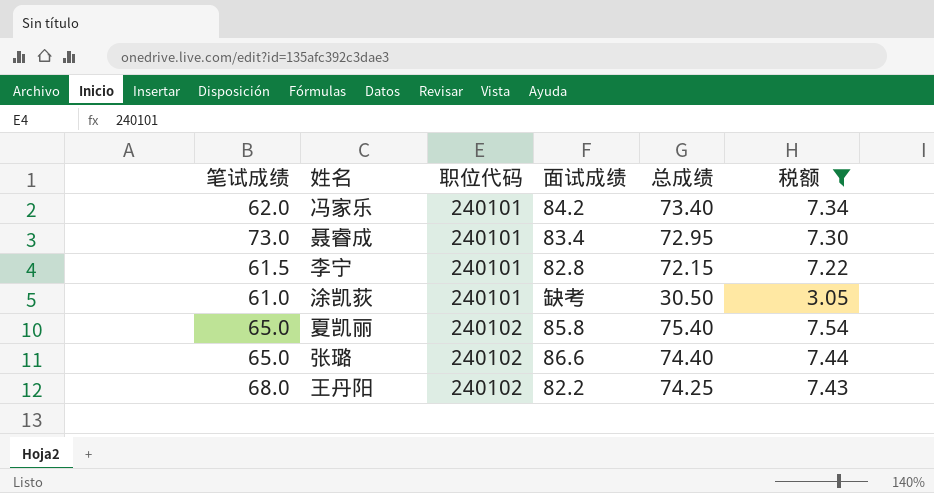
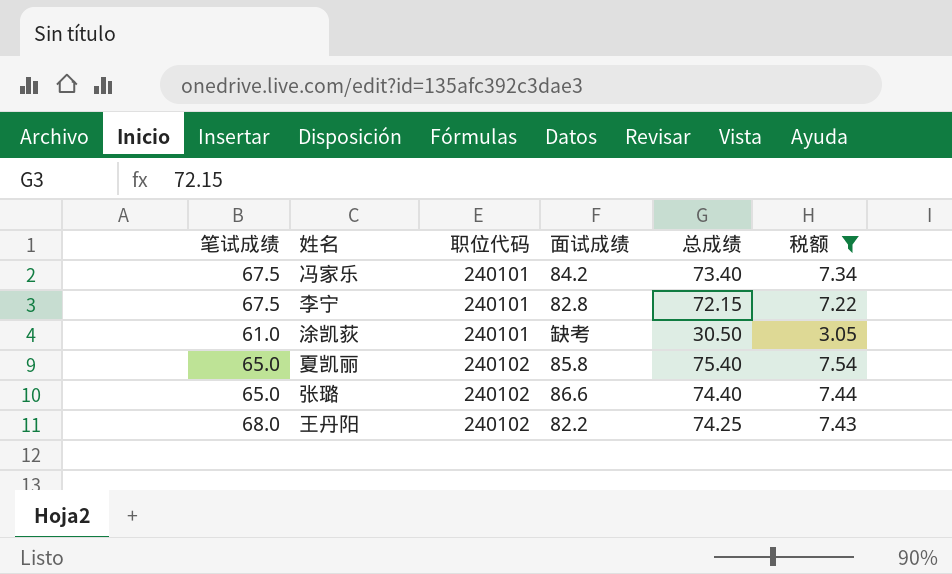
row 聂睿成: 73.0 | 240101 | 83.4 | 72.95 | 7.30 -> none
冯家乐 | 笔试成绩: 62.0 -> 67.5
李宁 | 笔试成绩: 61.5 -> 67.5

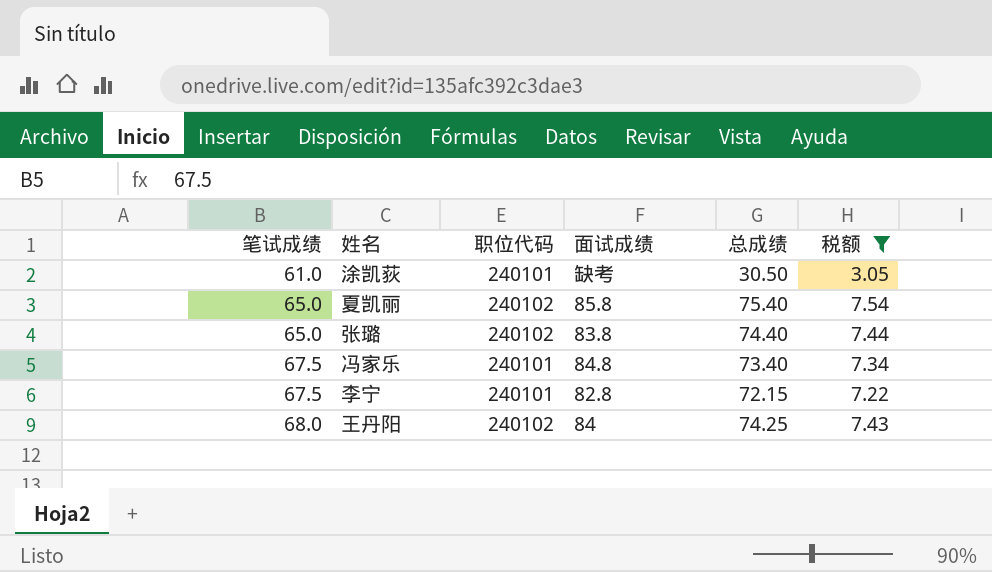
row order: 职位代码 ascending -> 笔试成绩 ascending
张璐 | 面试成绩: 86.6 -> 83.8
冯家乐 | 面试成绩: 84.2 -> 84.8
王丹阳 | 面试成绩: 82.2 -> 84

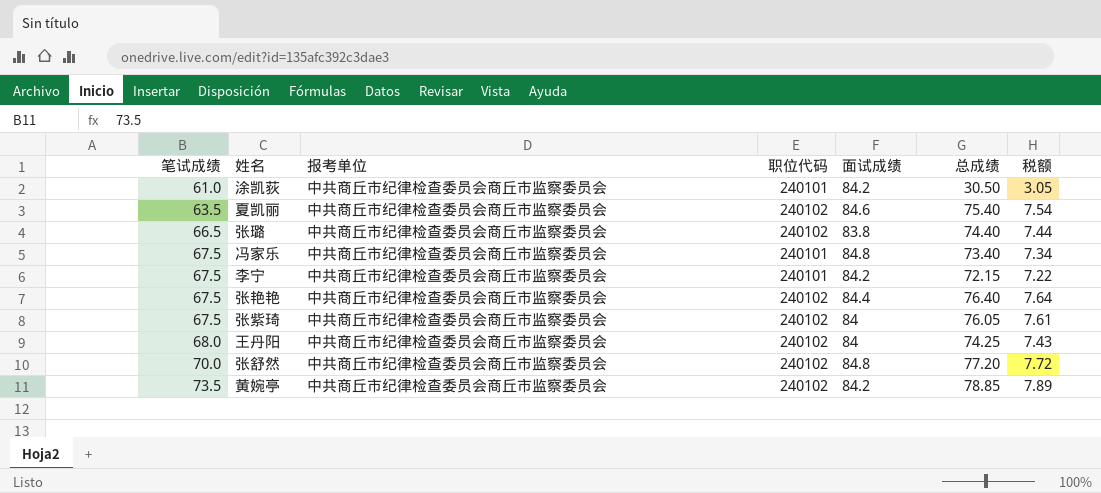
filter: 税额 <= 7.54 -> none
column 报考单位 | position: none -> 3
涂凯荻 | 面试成绩: 缺考 -> 84.2
夏凯丽 | 笔试成绩: 65.0 -> 63.5
夏凯丽 | 面试成绩: 85.8 -> 84.6
张璐 | 笔试成绩: 65.0 -> 66.5
李宁 | 面试成绩: 82.8 -> 84.2

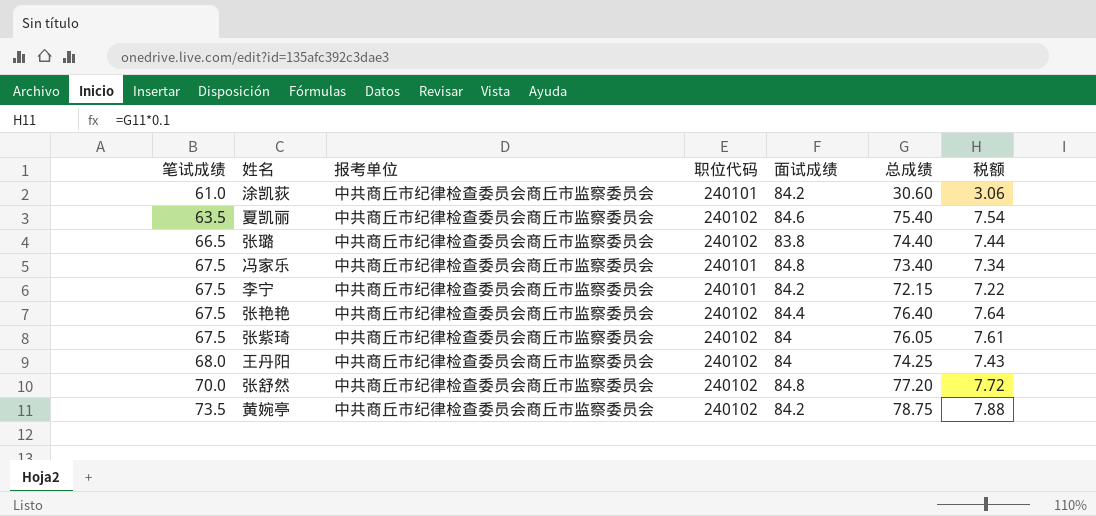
涂凯荻 | 总成绩: 30.50 -> 30.60
涂凯荻 | 税额: 3.05 -> 3.06
黄婉亭 | 总成绩: 78.85 -> 78.75
黄婉亭 | 税额: 7.89 -> 7.88

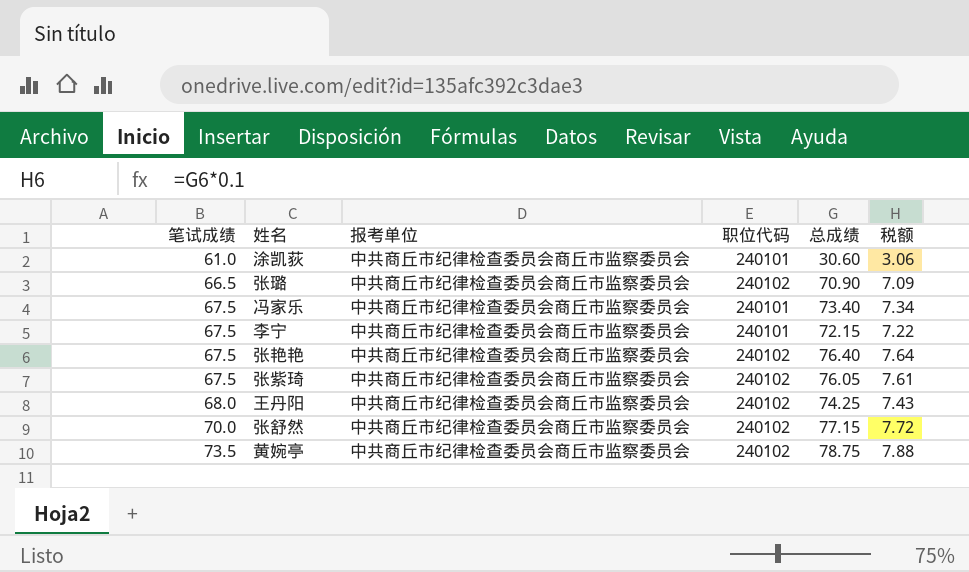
column 面试成绩 | position: 5 -> none
row 夏凯丽: 63.5 | 中共商丘市纪律检查委员会商丘市监察委员会 | 240102 | 84.6 | 75.40 | 7.54 -> none
张璐 | 总成绩: 74.40 -> 70.90
张璐 | 税额: 7.44 -> 7.09
张舒然 | 总成绩: 77.20 -> 77.15

